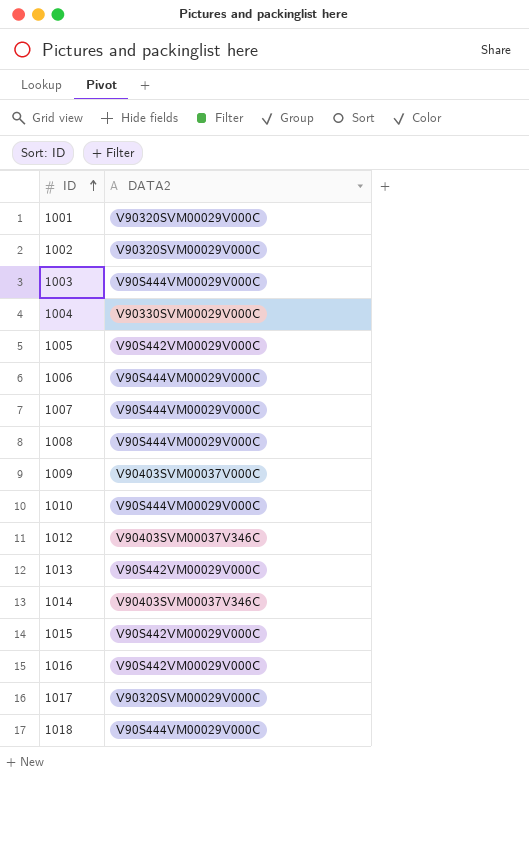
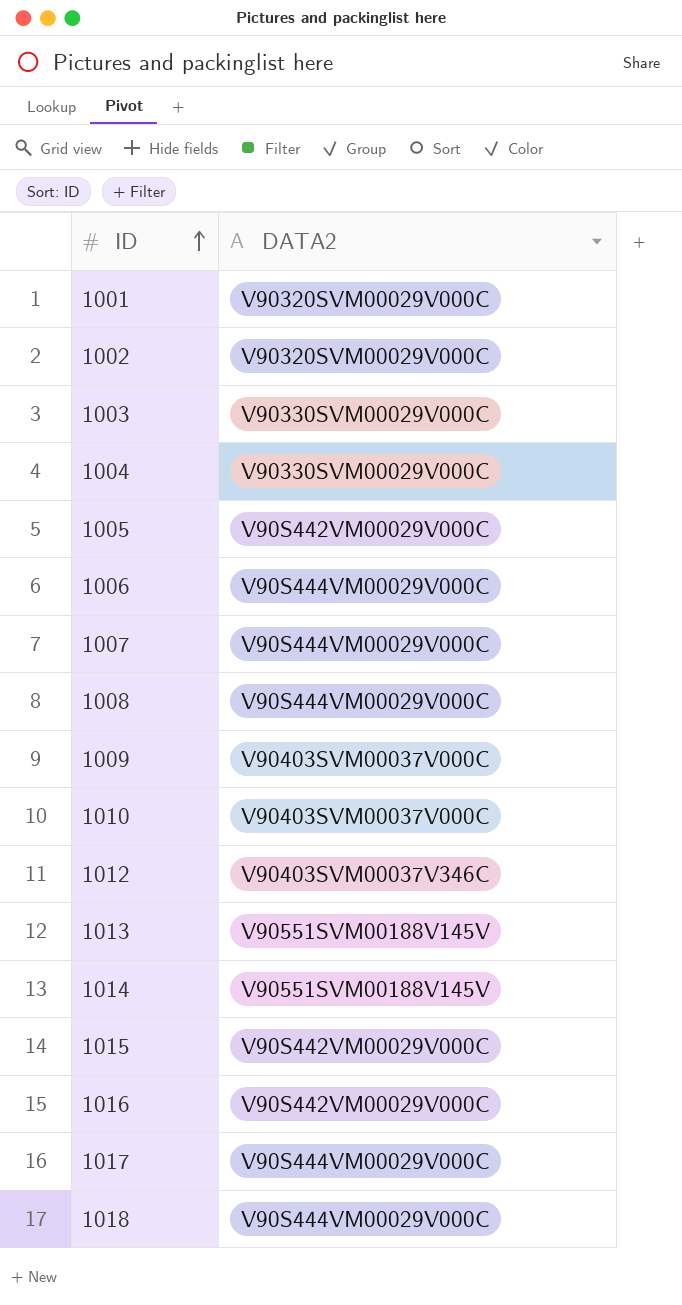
1003 | DATA2: V90S444VM00029V000C -> V90330SVM00029V000C
1010 | DATA2: V90S444VM00029V000C -> V90403SVM00037V000C
1013 | DATA2: V90S442VM00029V000C -> V90551SVM00188V145V
1014 | DATA2: V90403SVM00037V346C -> V90551SVM00188V145V
1017 | DATA2: V90320SVM00029V000C -> V90S444VM00029V000C

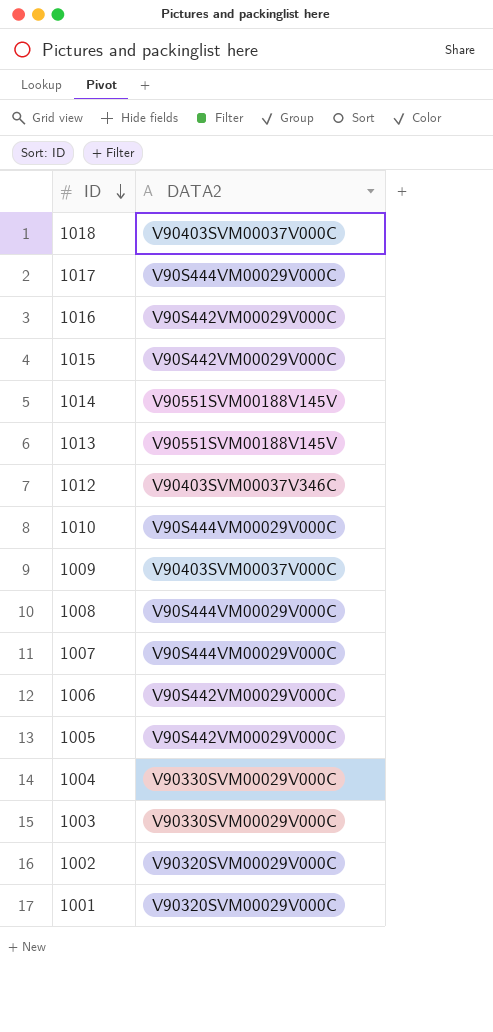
row order: ID ascending -> ID descending
1018 | DATA2: V90S444VM00029V000C -> V90403SVM00037V000C
1010 | DATA2: V90403SVM00037V000C -> V90S444VM00029V000C
1006 | DATA2: V90S444VM00029V000C -> V90S442VM00029V000C

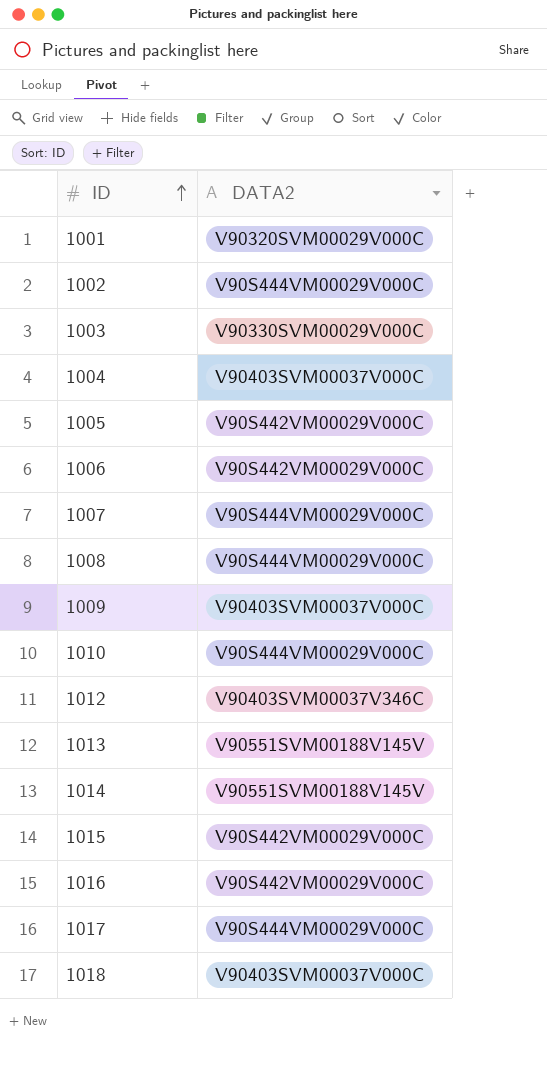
row order: ID descending -> ID ascending
1002 | DATA2: V90320SVM00029V000C -> V90S444VM00029V000C
1004 | DATA2: V90330SVM00029V000C -> V90403SVM00037V000C

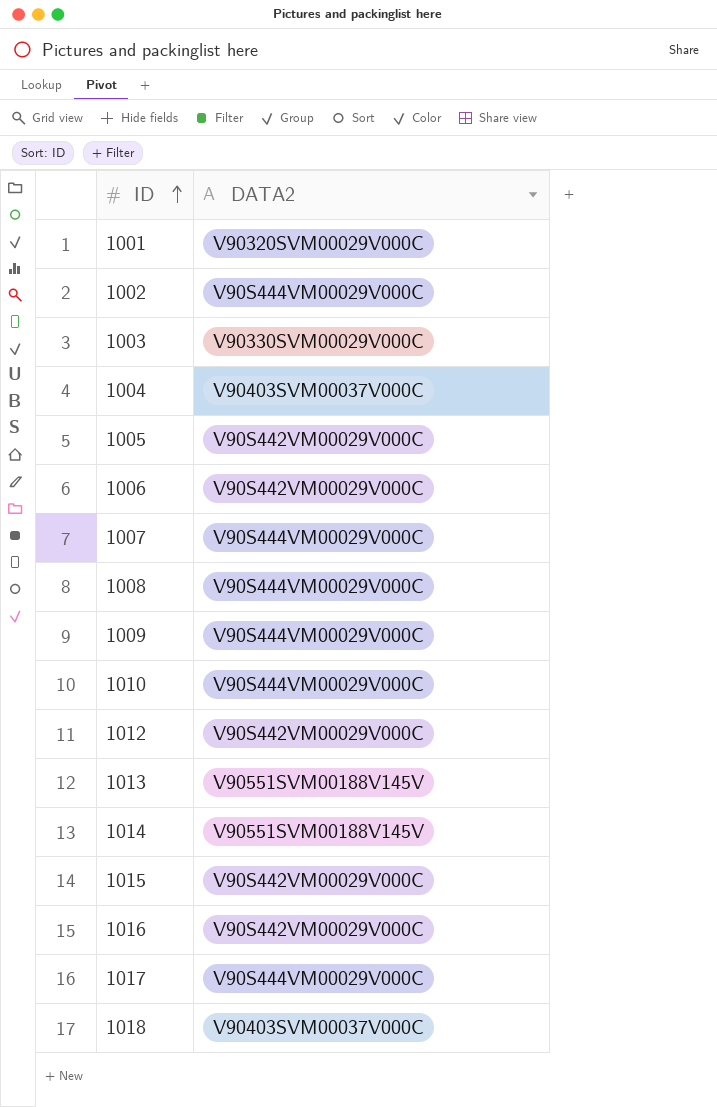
1009 | DATA2: V90403SVM00037V000C -> V90S444VM00029V000C
1012 | DATA2: V90403SVM00037V346C -> V90S442VM00029V000C

